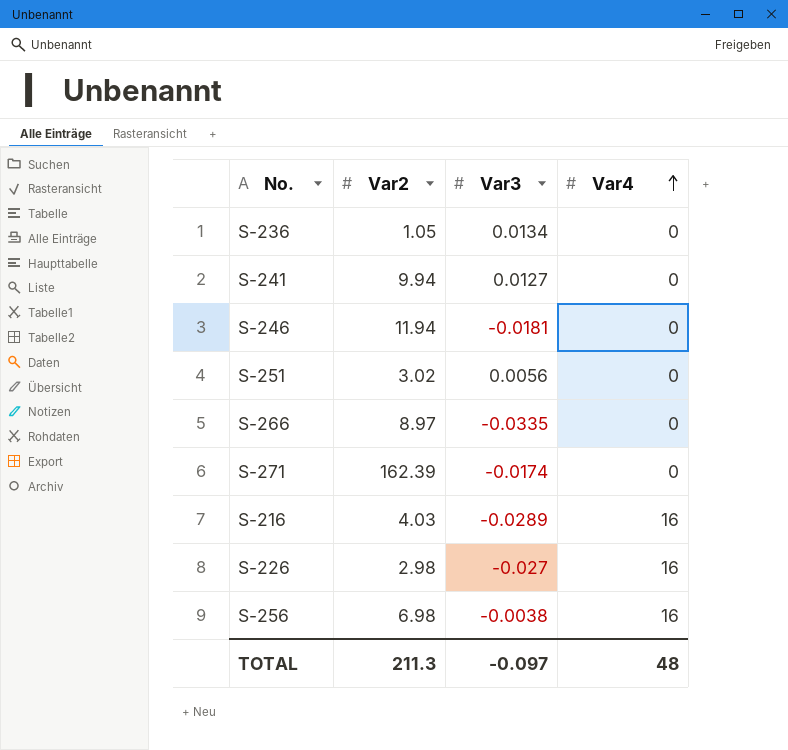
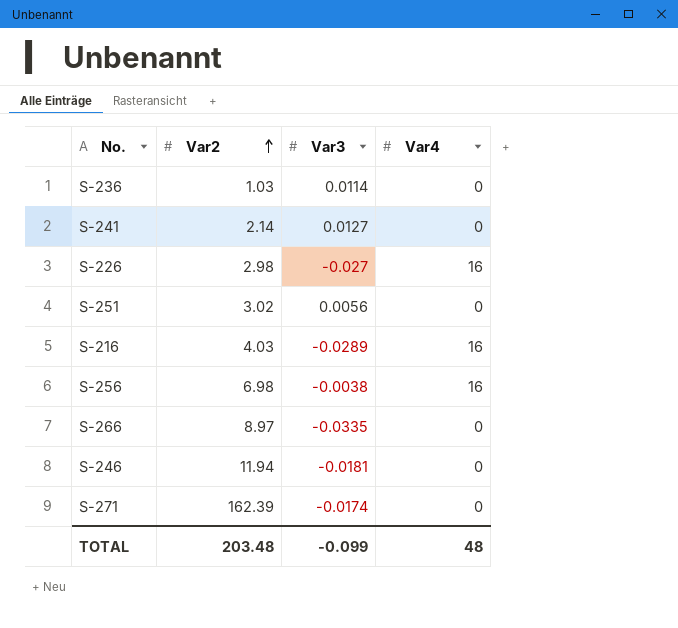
row order: Var4 ascending -> Var2 ascending
S-236 | Var2: 1.05 -> 1.03
S-236 | Var3: 0.0134 -> 0.0114
S-241 | Var2: 9.94 -> 2.14
TOTAL | Var2: 211.3 -> 203.48
TOTAL | Var3: -0.097 -> -0.099

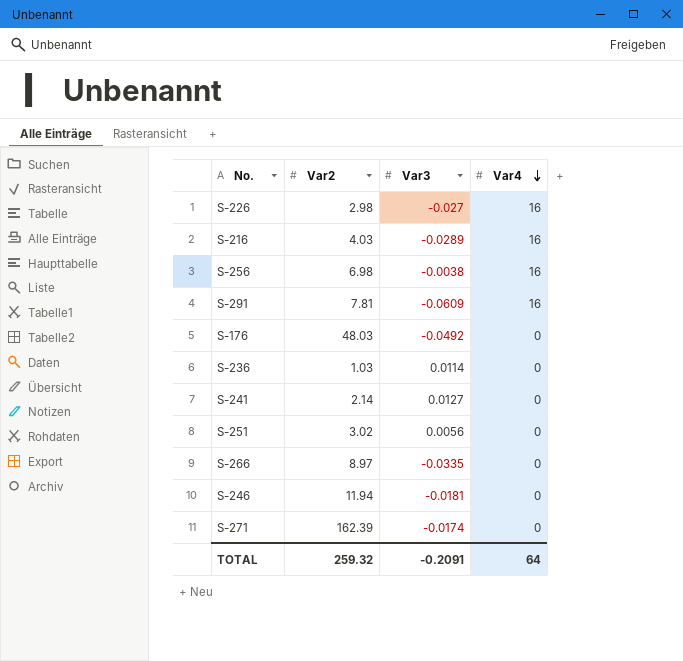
row order: Var2 ascending -> Var4 descending
row S-291: none -> 7.81 | -0.0609 | 16
row S-176: none -> 48.03 | -0.0492 | 0
TOTAL | Var2: 203.48 -> 259.32
TOTAL | Var3: -0.099 -> -0.2091
TOTAL | Var4: 48 -> 64

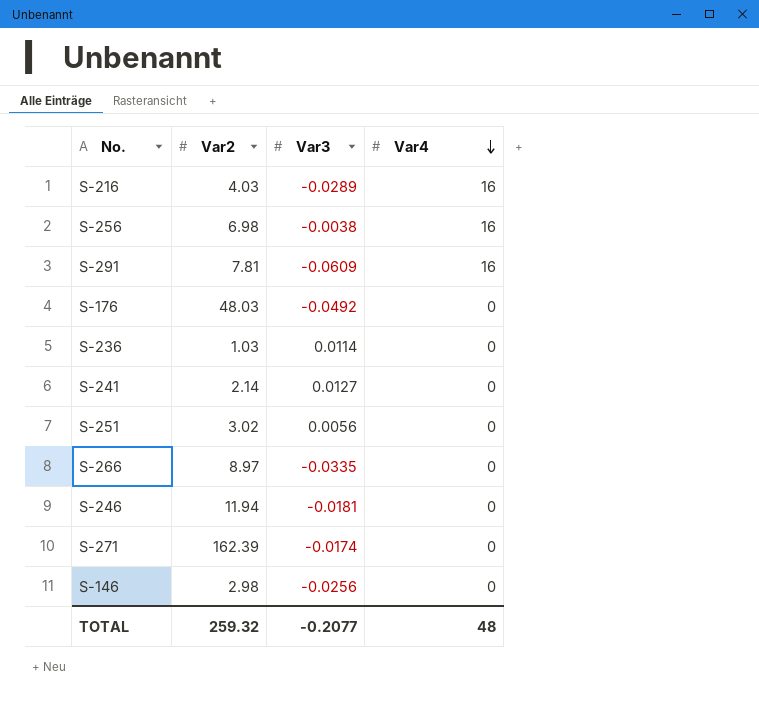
row S-226: 2.98 | -0.027 | 16 -> none
row S-146: none -> 2.98 | -0.0256 | 0
TOTAL | Var3: -0.2091 -> -0.2077
TOTAL | Var4: 64 -> 48

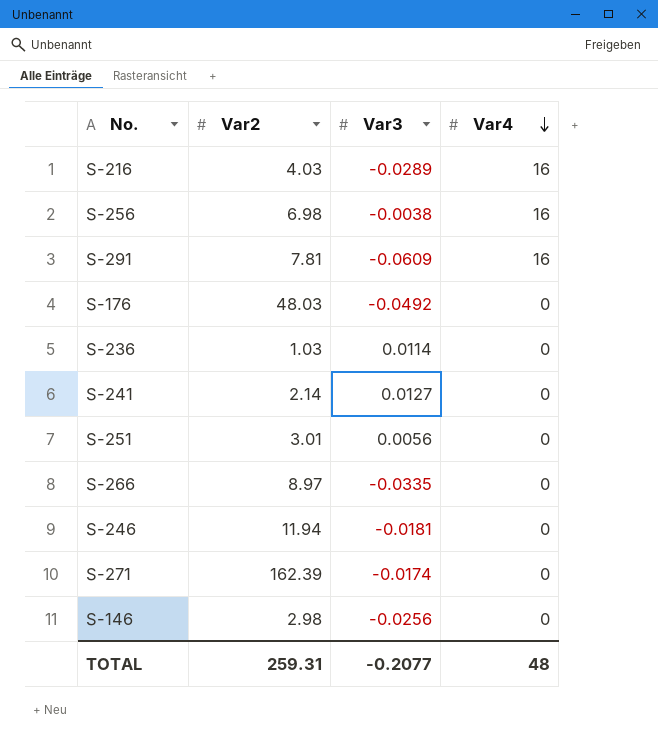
S-251 | Var2: 3.02 -> 3.01
TOTAL | Var2: 259.32 -> 259.31

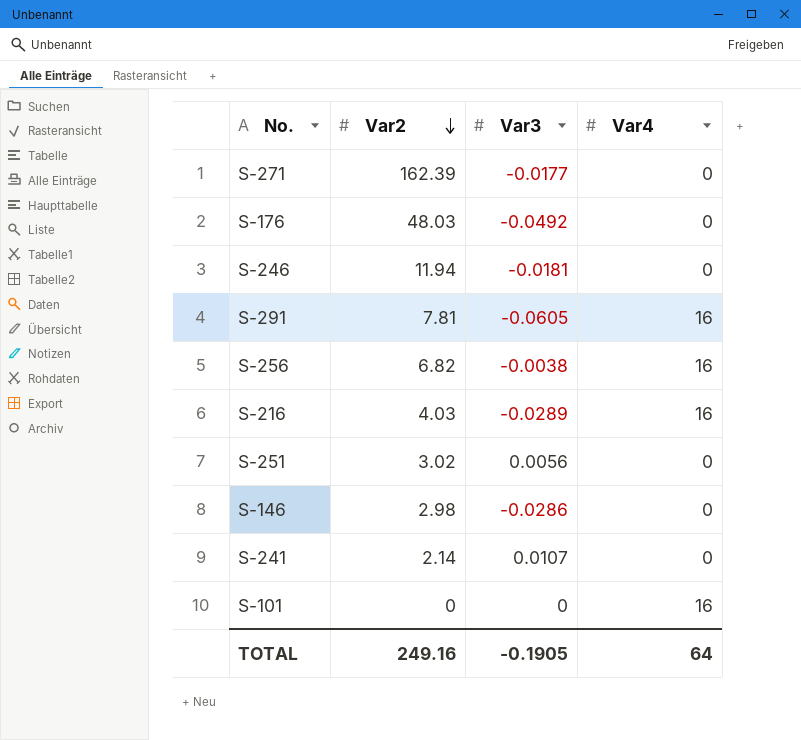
row order: Var4 descending -> Var2 descending
row S-236: 1.03 | 0.0114 | 0 -> none
row S-266: 8.97 | -0.0335 | 0 -> none
S-271 | Var3: -0.0174 -> -0.0177
S-291 | Var3: -0.0609 -> -0.0605
S-256 | Var2: 6.98 -> 6.82
S-251 | Var2: 3.01 -> 3.02
S-146 | Var3: -0.0256 -> -0.0286
S-241 | Var3: 0.0127 -> 0.0107
row S-101: none -> 0 | 0 | 16
TOTAL | Var2: 259.31 -> 249.16
TOTAL | Var3: -0.2077 -> -0.1905
TOTAL | Var4: 48 -> 64

